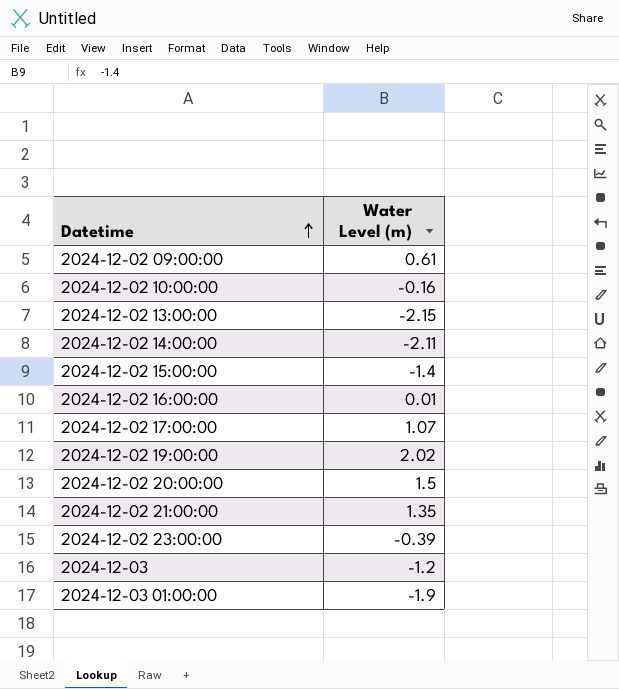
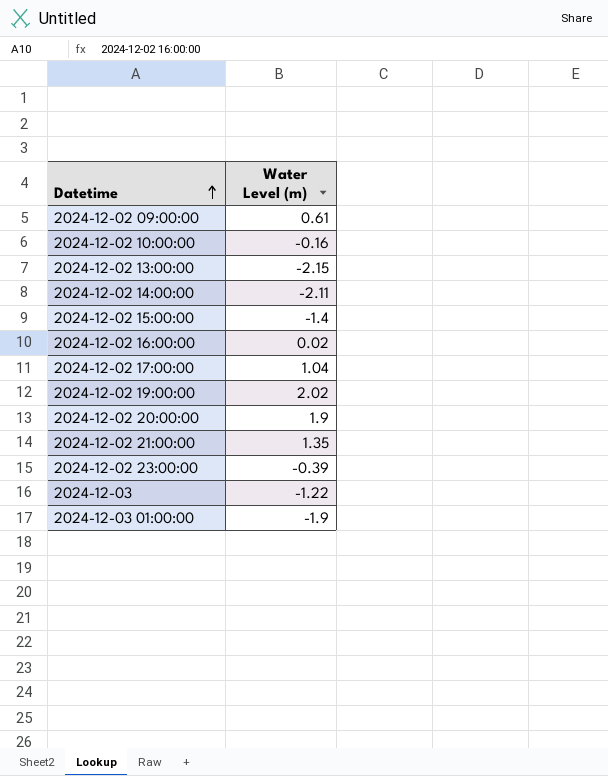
2024-12-02 16:00:00 | Water Level (m): 0.01 -> 0.02
2024-12-02 17:00:00 | Water Level (m): 1.07 -> 1.04
2024-12-02 20:00:00 | Water Level (m): 1.5 -> 1.9
2024-12-03 | Water Level (m): -1.2 -> -1.22

